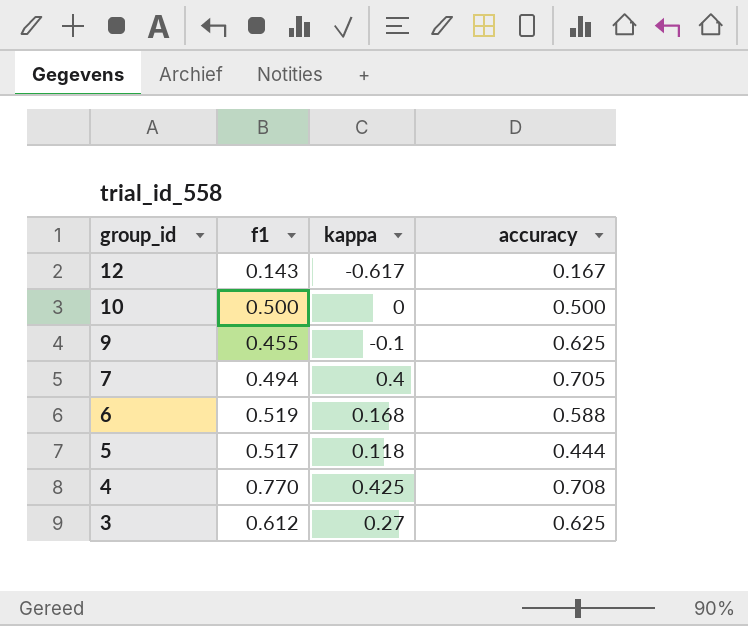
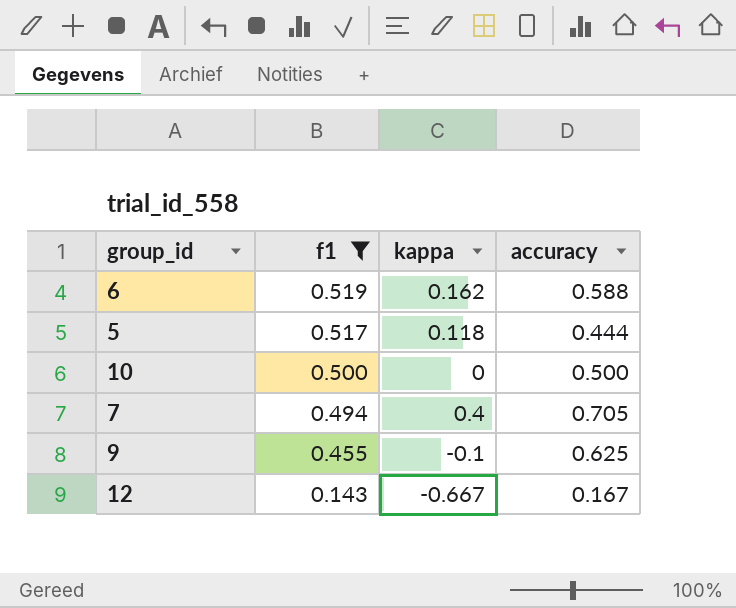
filter: none -> f1 <= 0.519
row order: group_id descending -> f1 descending
6 | kappa: 0.168 -> 0.162
12 | kappa: -0.617 -> -0.667

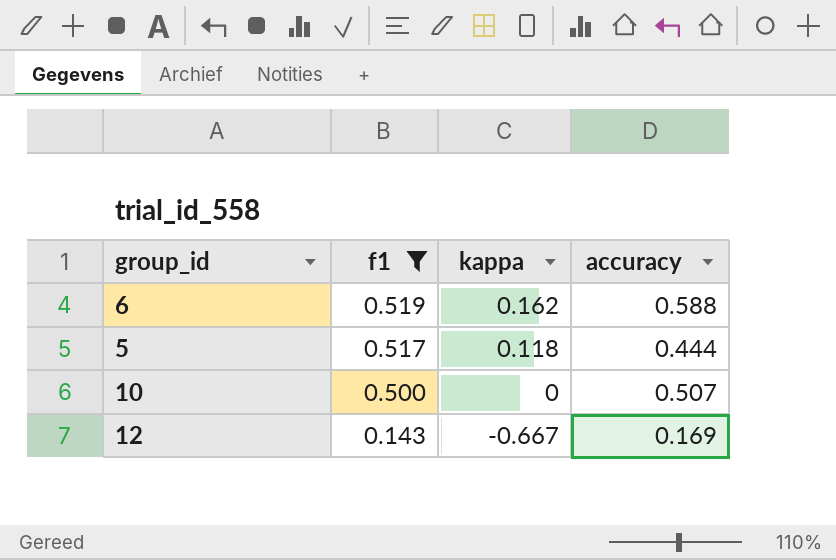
row 7: 0.494 | 0.4 | 0.705 -> none
row 9: 0.455 | -0.1 | 0.625 -> none
10 | accuracy: 0.500 -> 0.507
12 | accuracy: 0.167 -> 0.169

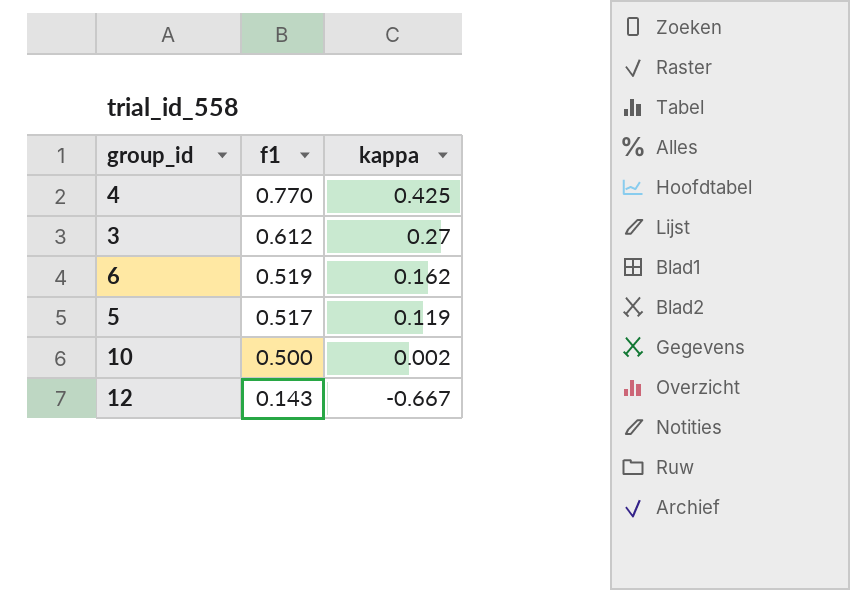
filter: f1 <= 0.519 -> none
column accuracy | position: 4 -> none
5 | kappa: 0.118 -> 0.119
10 | kappa: 0 -> 0.002

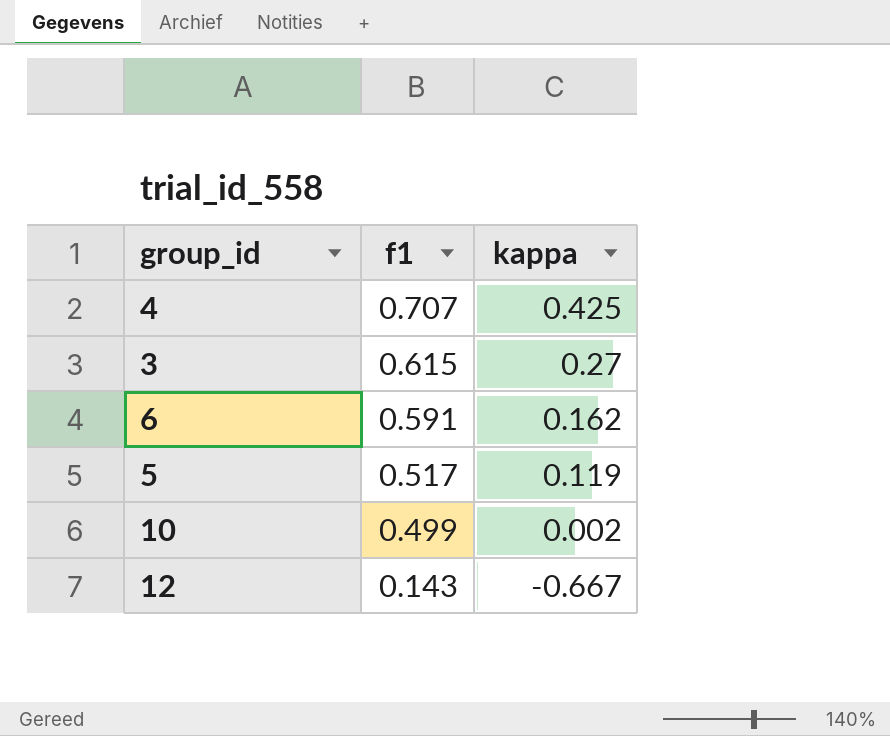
4 | f1: 0.770 -> 0.707
3 | f1: 0.612 -> 0.615
6 | f1: 0.519 -> 0.591
10 | f1: 0.500 -> 0.499

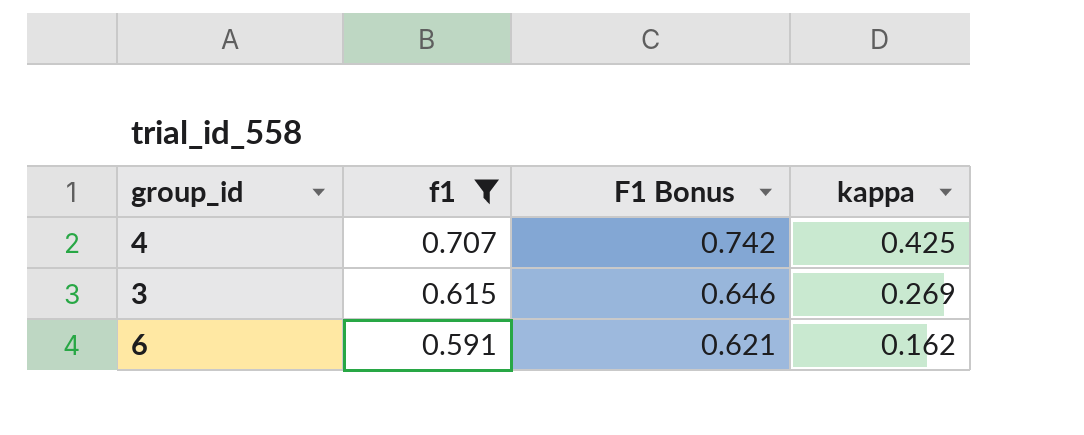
filter: none -> f1 >= 0.591
column F1 Bonus | formula: none -> [f1] * 1.05
3 | kappa: 0.27 -> 0.269

